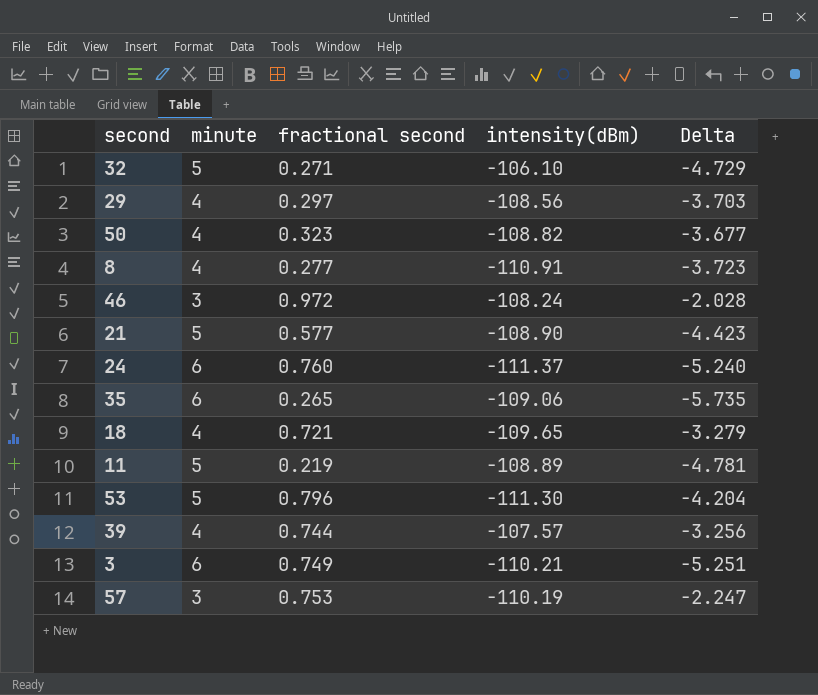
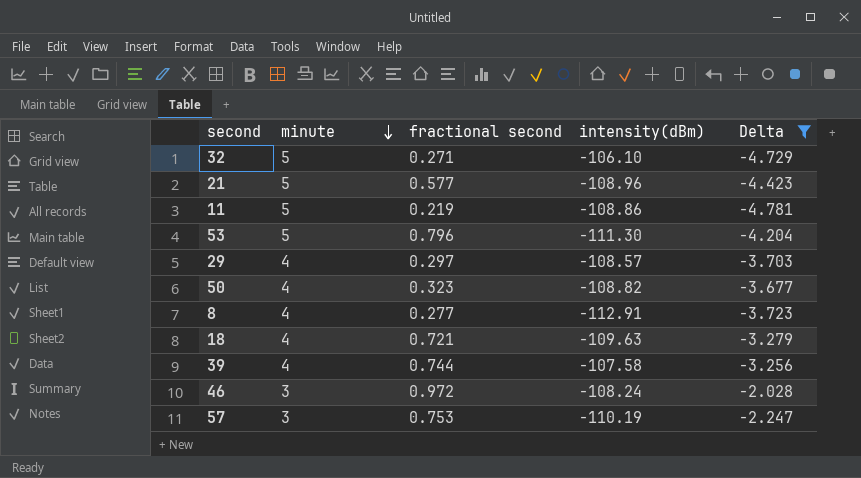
filter: none -> Delta >= -4.781
row order: none -> minute descending
21 | intensity(dBm): -108.90 -> -108.96
11 | intensity(dBm): -108.89 -> -108.86
29 | intensity(dBm): -108.56 -> -108.57
8 | intensity(dBm): -110.91 -> -112.91
18 | intensity(dBm): -109.65 -> -109.63
39 | intensity(dBm): -107.57 -> -107.58

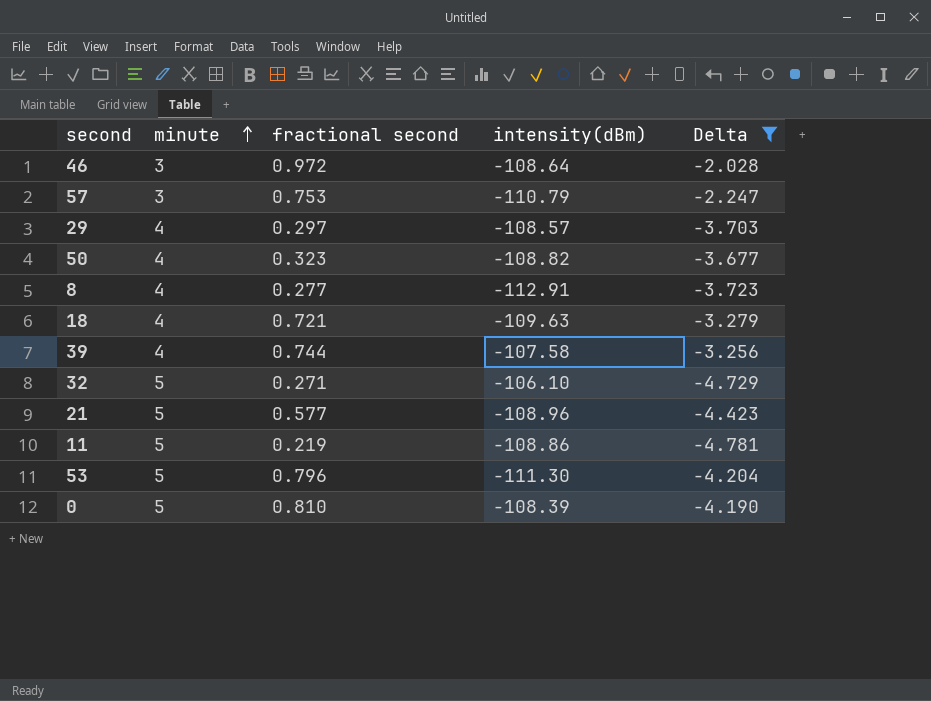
row order: minute descending -> minute ascending
46 | intensity(dBm): -108.24 -> -108.64
57 | intensity(dBm): -110.19 -> -110.79
row 0: none -> 5 | 0.810 | -108.39 | -4.190

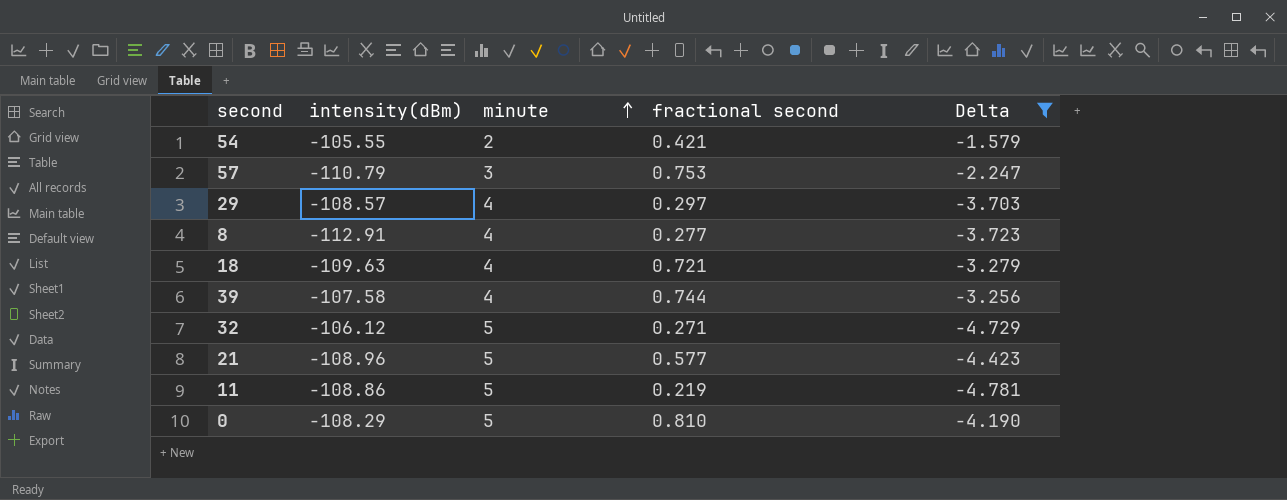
column intensity(dBm) | position: 4 -> 2
row 46: 3 | 0.972 | -108.64 | -2.028 -> none
row 50: 4 | 0.323 | -108.82 | -3.677 -> none
row 53: 5 | 0.796 | -111.30 | -4.204 -> none
row 54: none -> -105.55 | 2 | 0.421 | -1.579
32 | intensity(dBm): -106.10 -> -106.12
0 | intensity(dBm): -108.39 -> -108.29

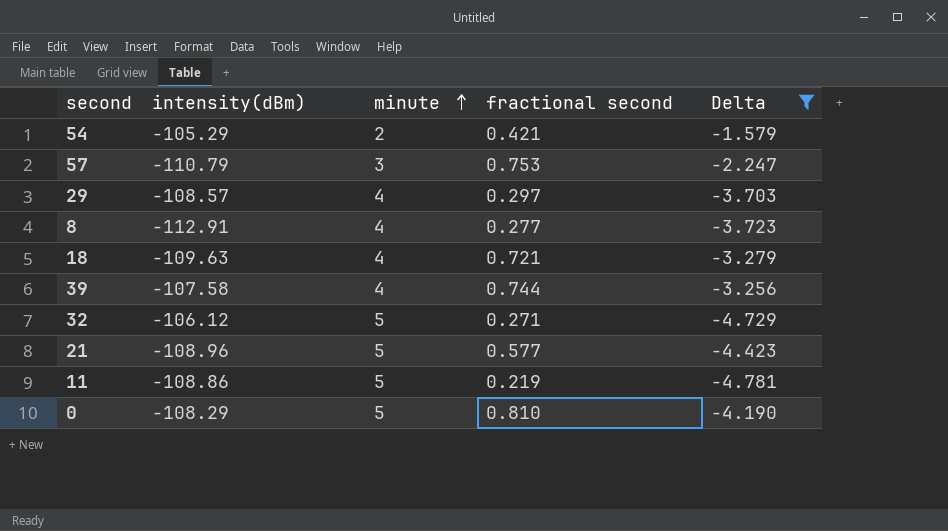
54 | intensity(dBm): -105.55 -> -105.29

